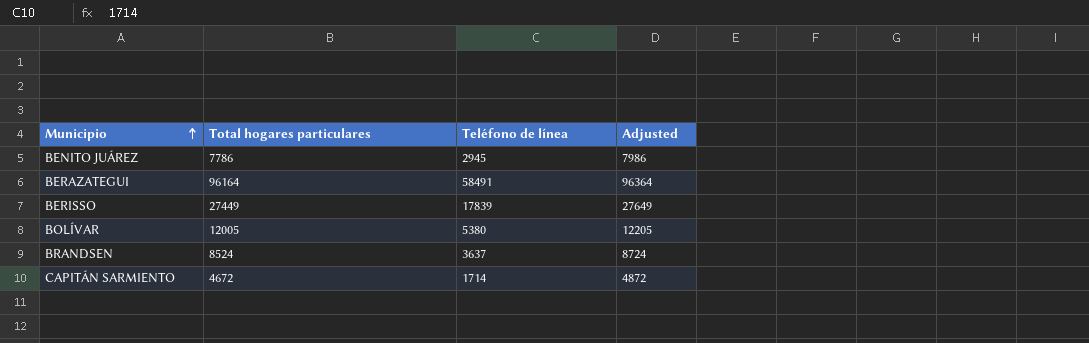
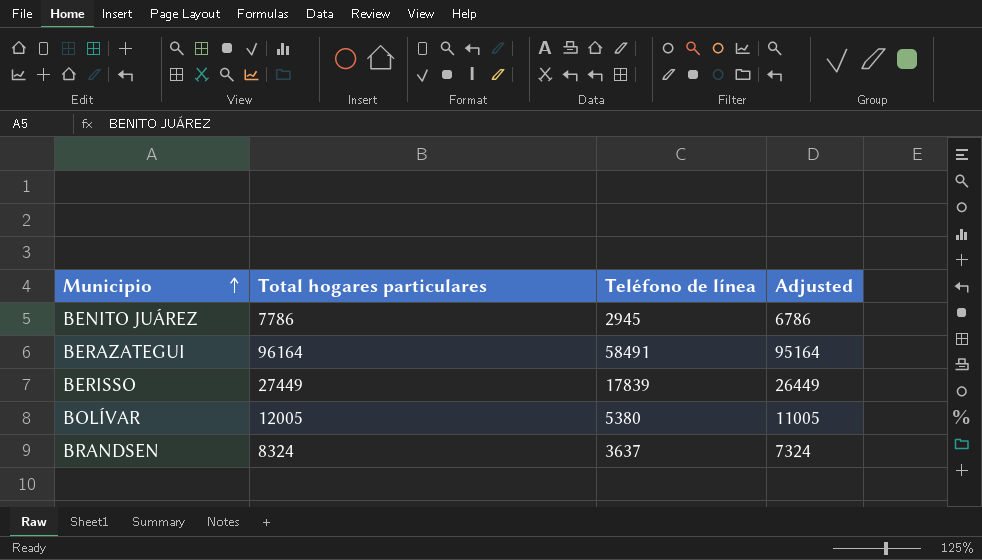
column Adjusted | formula: [Total hogares particulares] + 200 -> [Total hogares particulares] - 1000
row CAPITÁN SARMIENTO: 4672 | 1714 | 4872 -> none
BRANDSEN | Total hogares particulares: 8524 -> 8324

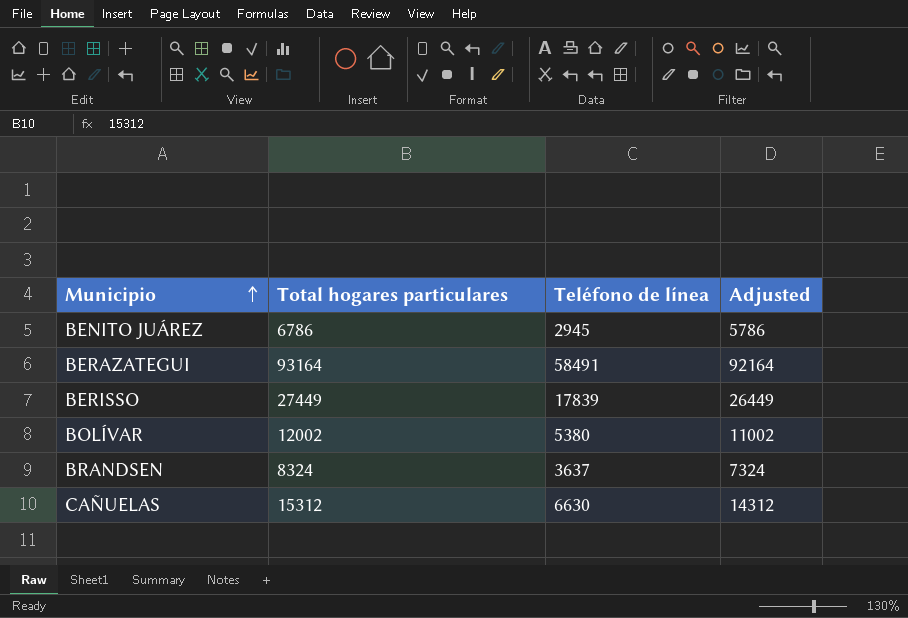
BENITO JUÁREZ | Total hogares particulares: 7786 -> 6786
BENITO JUÁREZ | Adjusted: 6786 -> 5786
BERAZATEGUI | Total hogares particulares: 96164 -> 93164
BERAZATEGUI | Adjusted: 95164 -> 92164
BOLÍVAR | Total hogares particulares: 12005 -> 12002
BOLÍVAR | Adjusted: 11005 -> 11002
row CAÑUELAS: none -> 15312 | 6630 | 14312

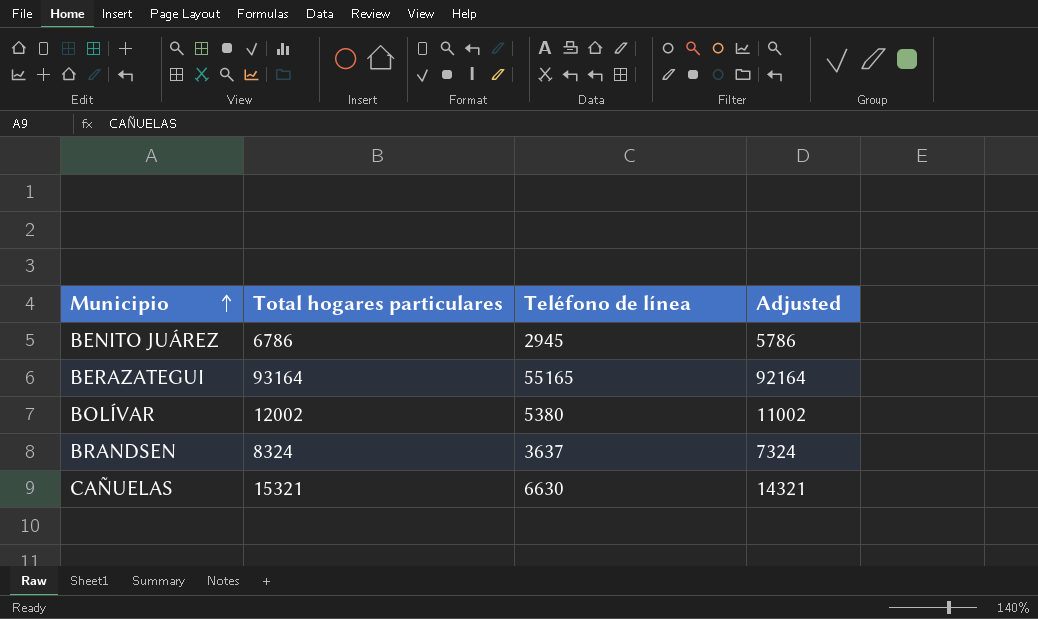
row BERISSO: 27449 | 17839 | 26449 -> none
BERAZATEGUI | Teléfono de línea: 58491 -> 55165
CAÑUELAS | Total hogares particulares: 15312 -> 15321
CAÑUELAS | Adjusted: 14312 -> 14321

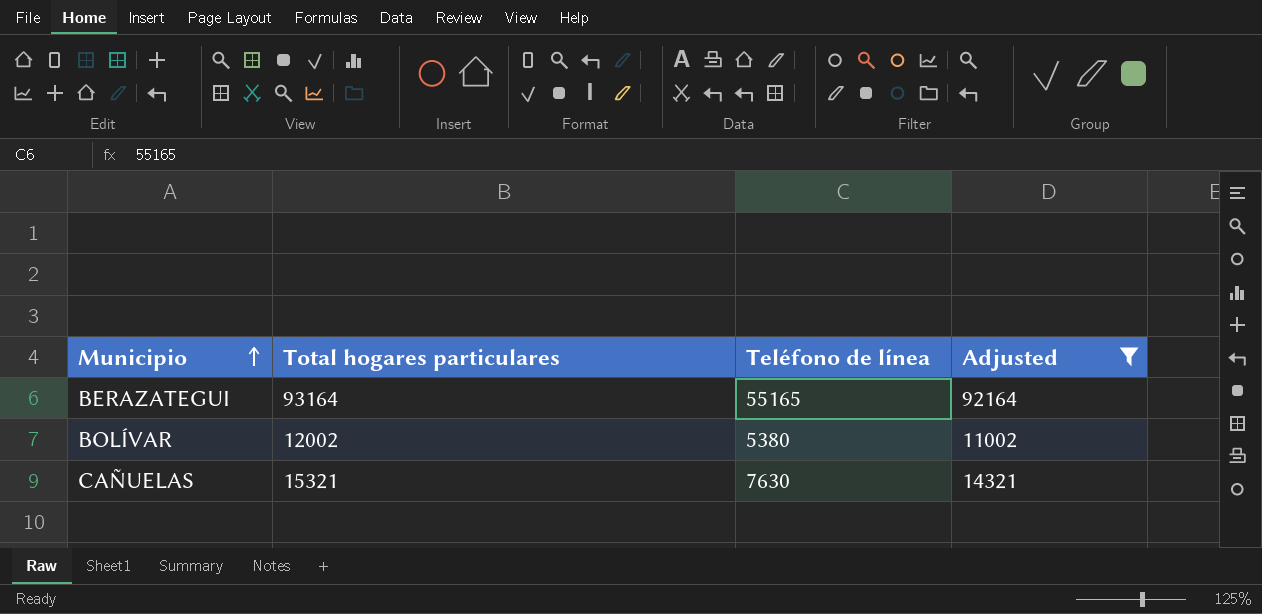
filter: none -> Adjusted >= 11002
CAÑUELAS | Teléfono de línea: 6630 -> 7630

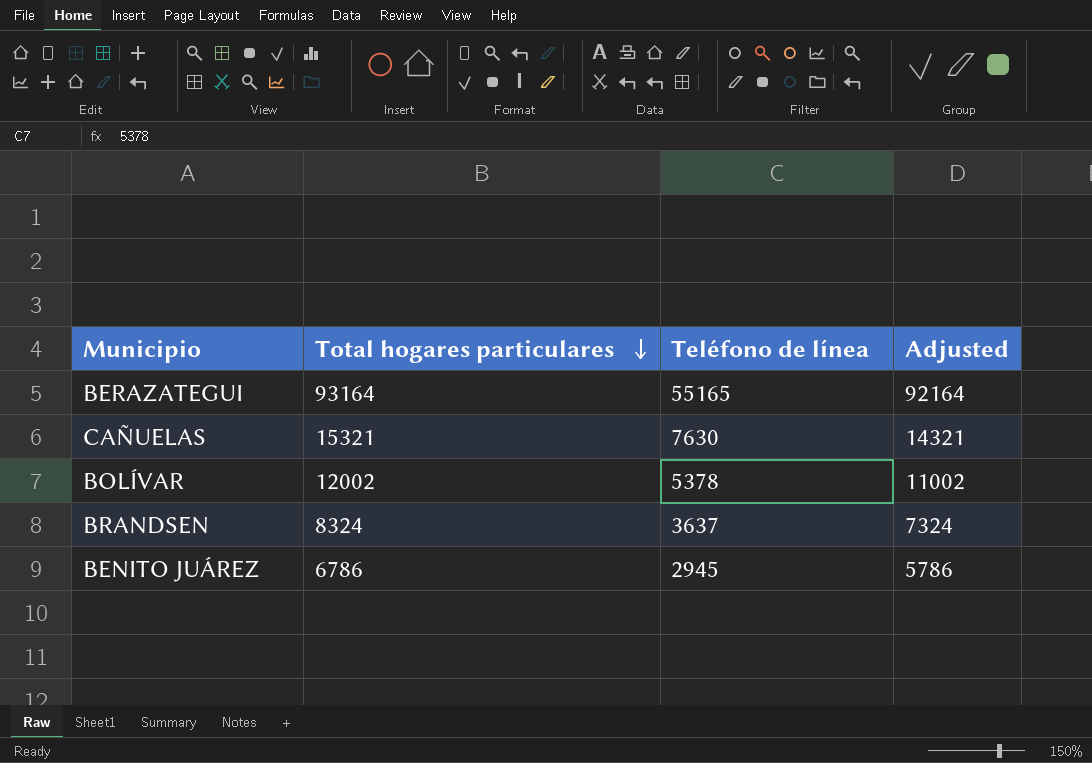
filter: Adjusted >= 11002 -> none
row order: Municipio ascending -> Total hogares particulares descending
BOLÍVAR | Teléfono de línea: 5380 -> 5378

